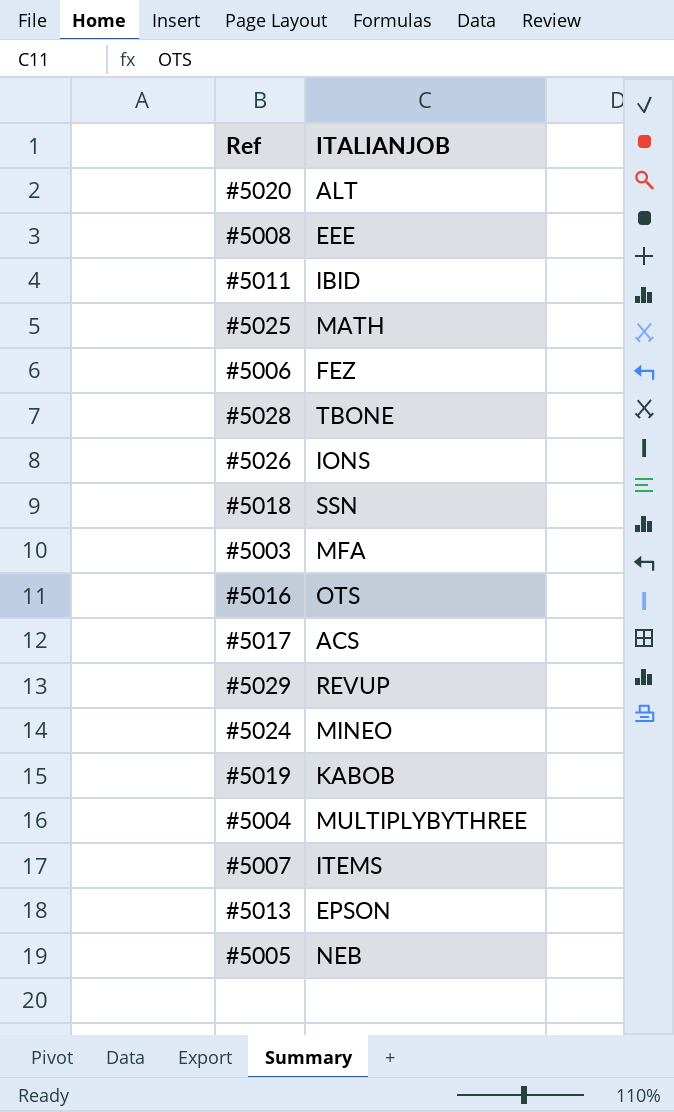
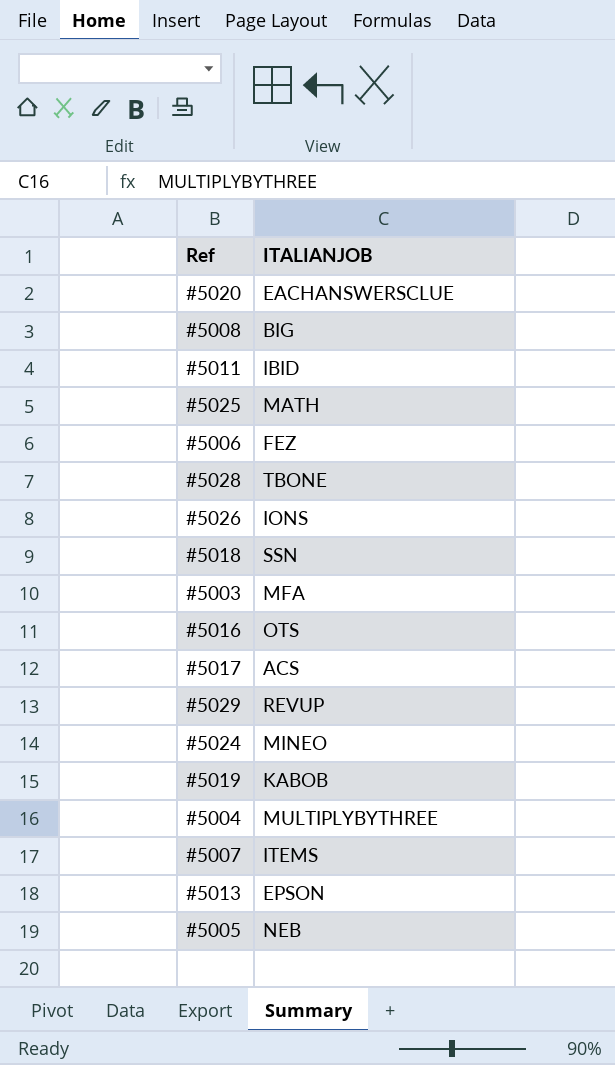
#5020 | ITALIANJOB: ALT -> EACHANSWERSCLUE
#5008 | ITALIANJOB: EEE -> BIG

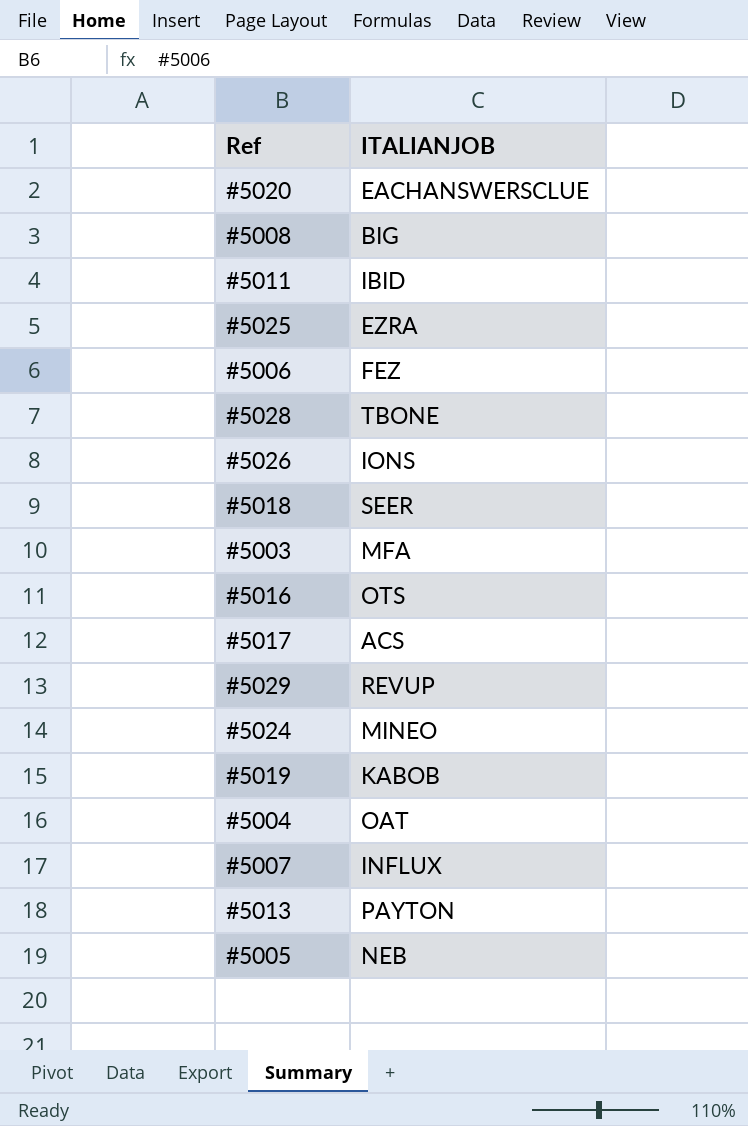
#5025 | ITALIANJOB: MATH -> EZRA
#5018 | ITALIANJOB: SSN -> SEER
#5004 | ITALIANJOB: MULTIPLYBYTHREE -> OAT
#5007 | ITALIANJOB: ITEMS -> INFLUX
#5013 | ITALIANJOB: EPSON -> PAYTON

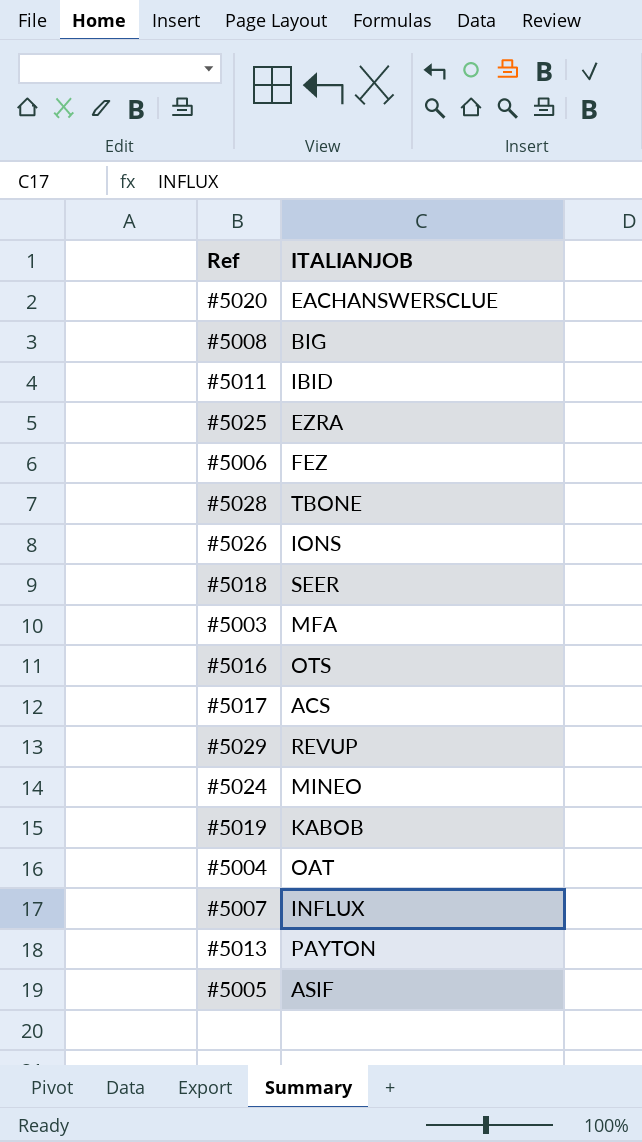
#5005 | ITALIANJOB: NEB -> ASIF

